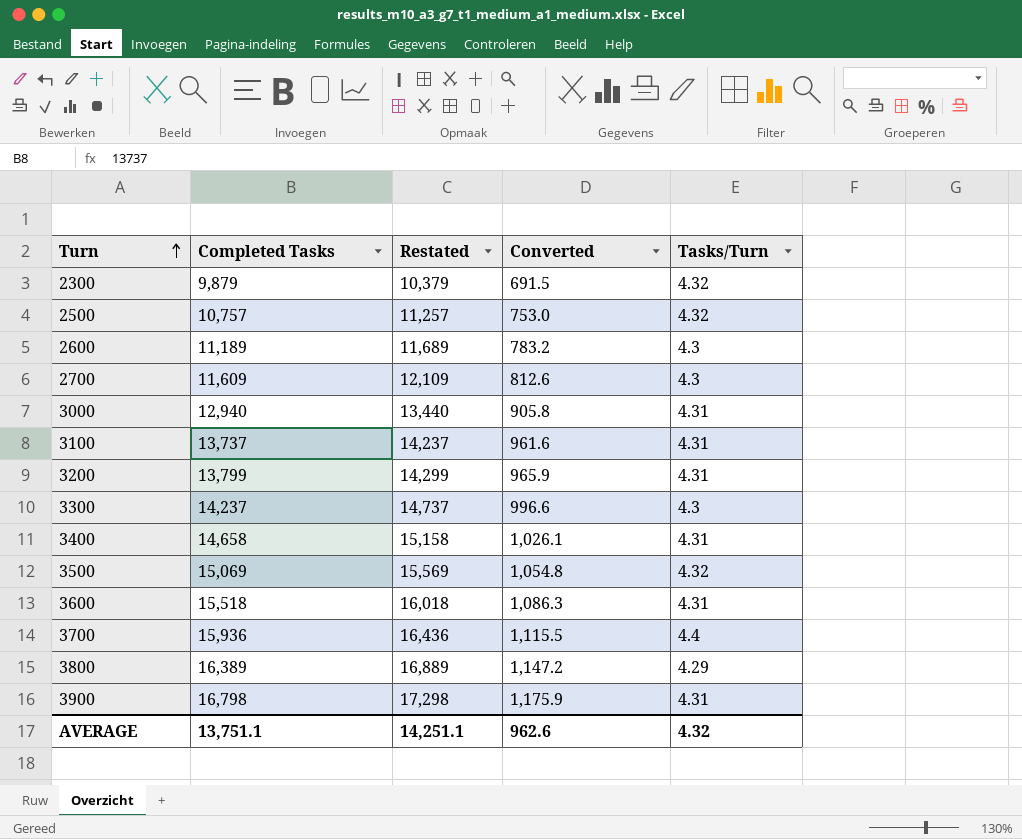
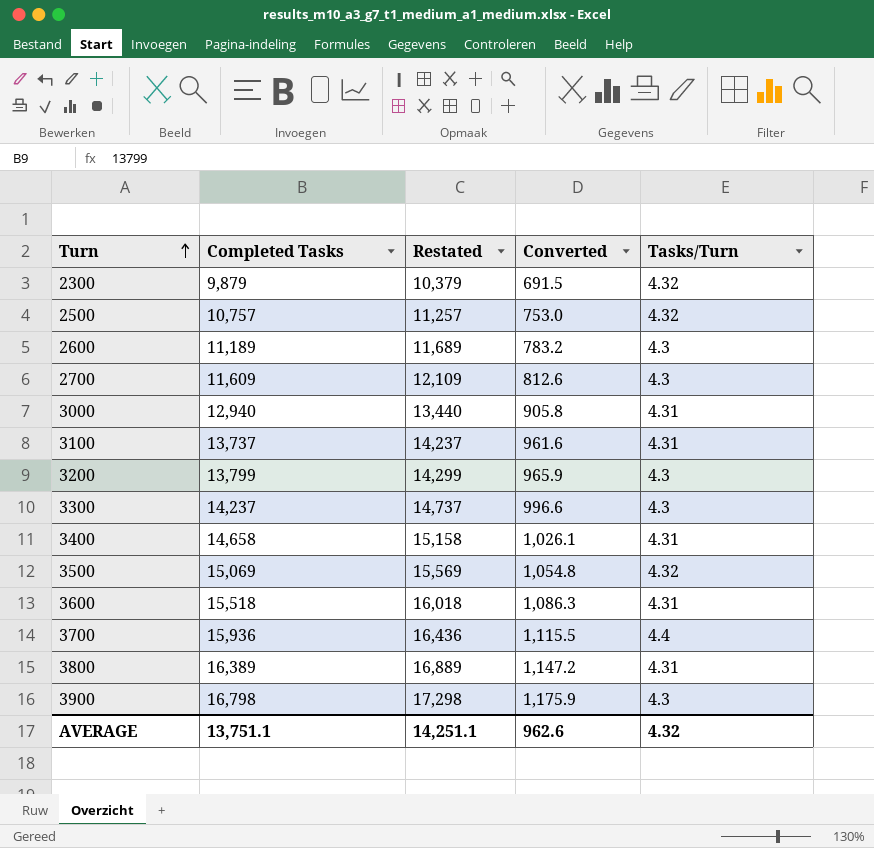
3200 | Tasks/Turn: 4.31 -> 4.3
3800 | Tasks/Turn: 4.29 -> 4.31
3900 | Tasks/Turn: 4.31 -> 4.3

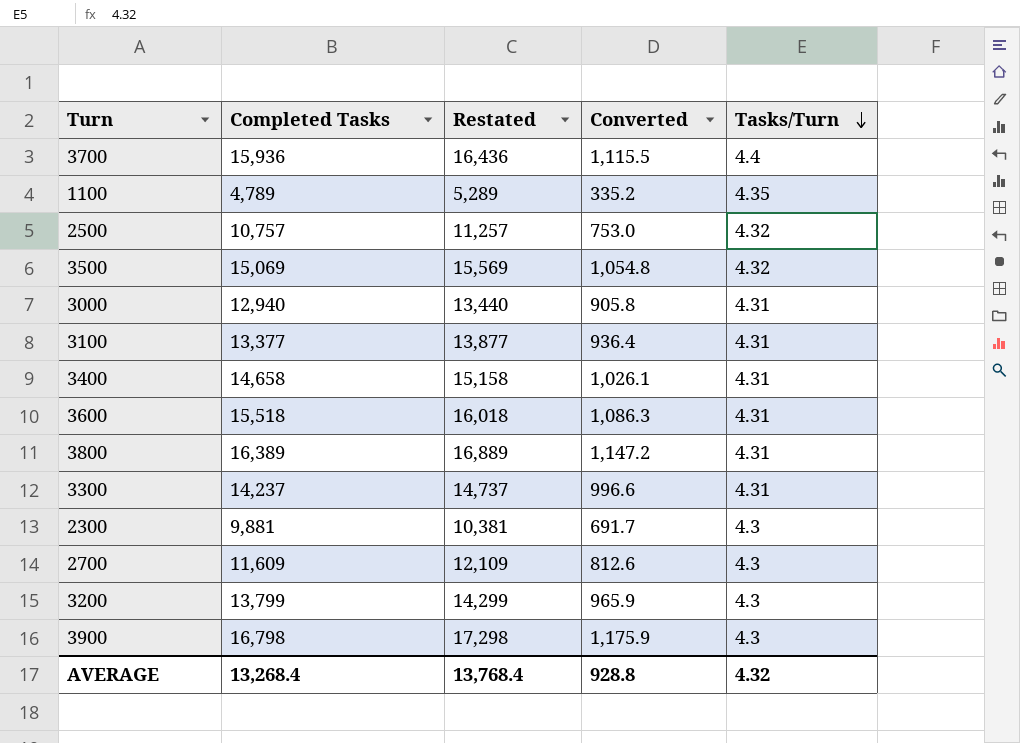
row order: Turn ascending -> Tasks/Turn descending
row 2600: 11,189 | 11,689 | 783.2 | 4.3 -> none
row 1100: none -> 4,789 | 5,289 | 335.2 | 4.35
3100 | Completed Tasks: 13,737 -> 13,377
3100 | Restated: 14,237 -> 13,877
3100 | Converted: 961.6 -> 936.4
3300 | Tasks/Turn: 4.3 -> 4.31
2300 | Completed Tasks: 9,879 -> 9,881
2300 | Restated: 10,379 -> 10,381
2300 | Converted: 691.5 -> 691.7
2300 | Tasks/Turn: 4.32 -> 4.3
AVERAGE | Completed Tasks: 13,751.1 -> 13,268.4
AVERAGE | Restated: 14,251.1 -> 13,768.4
AVERAGE | Converted: 962.6 -> 928.8

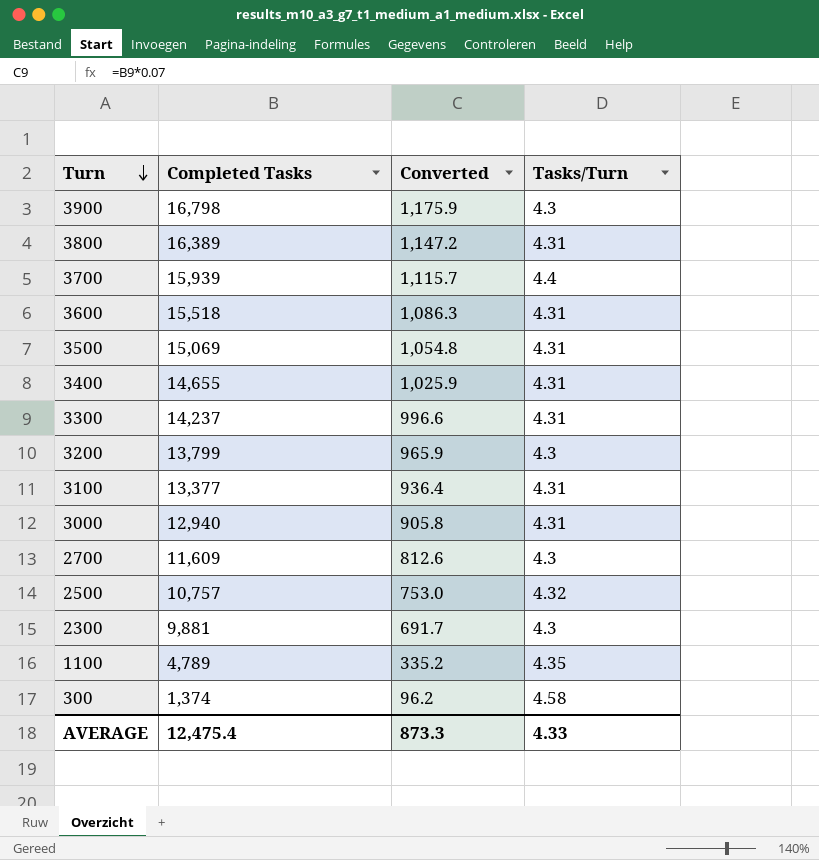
row order: Tasks/Turn descending -> Turn descending
column Restated | formula: [Completed Tasks] + 500 -> none
3700 | Completed Tasks: 15,936 -> 15,939
3700 | Converted: 1,115.5 -> 1,115.7
3500 | Tasks/Turn: 4.32 -> 4.31
3400 | Completed Tasks: 14,658 -> 14,655
3400 | Converted: 1,026.1 -> 1,025.9
row 300: none -> 1,374 | 96.2 | 4.58
AVERAGE | Completed Tasks: 13,268.4 -> 12,475.4
AVERAGE | Converted: 928.8 -> 873.3
AVERAGE | Tasks/Turn: 4.32 -> 4.33

